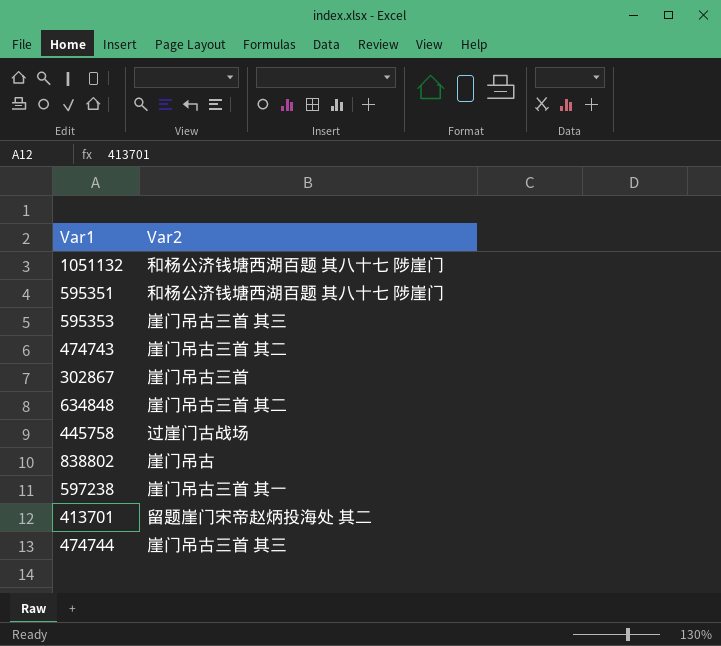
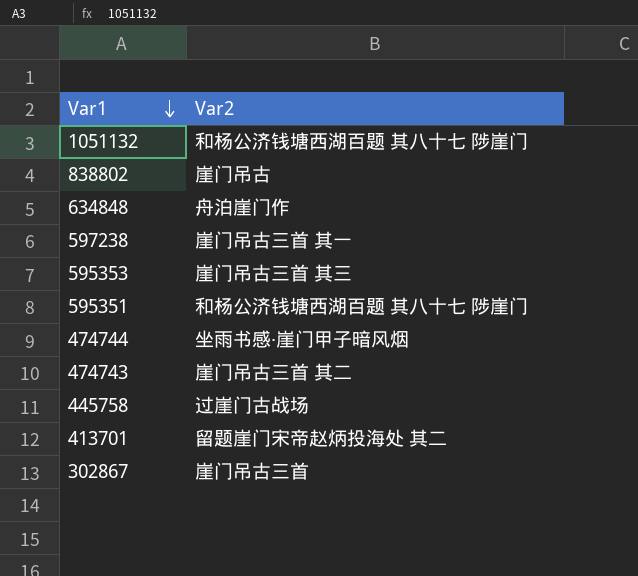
row order: none -> Var1 descending
634848 | Var2: 崖门吊古三首 其二 -> 舟泊崖门作
474744 | Var2: 崖门吊古三首 其三 -> 坐雨书感·崖门甲子暗风烟

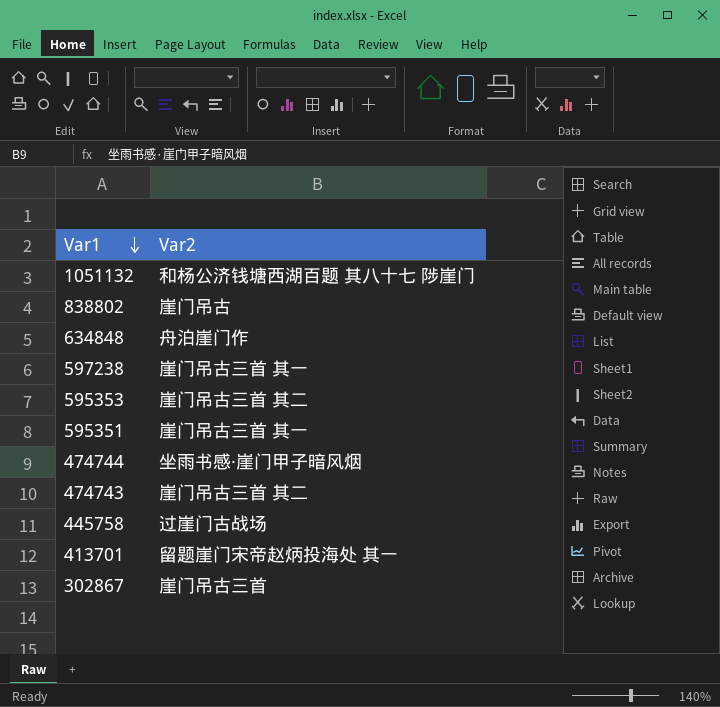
595353 | Var2: 崖门吊古三首 其三 -> 崖门吊古三首 其二
595351 | Var2: 和杨公济钱塘西湖百题 其八十七 陟崖门 -> 崖门吊古三首 其一
413701 | Var2: 留题崖门宋帝赵炳投海处 其二 -> 留题崖门宋帝赵炳投海处 其一

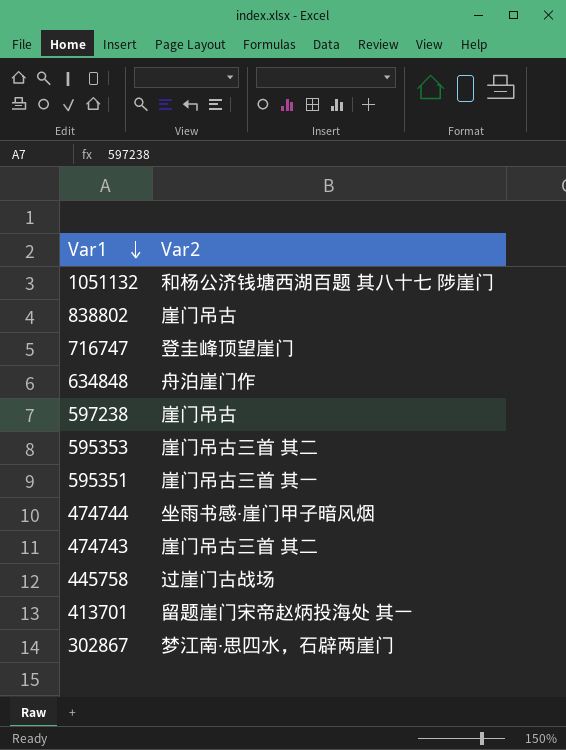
row 716747: none -> 登圭峰顶望崖门
597238 | Var2: 崖门吊古三首 其一 -> 崖门吊古
302867 | Var2: 崖门吊古三首 -> 梦江南·思四水，石辟两崖门

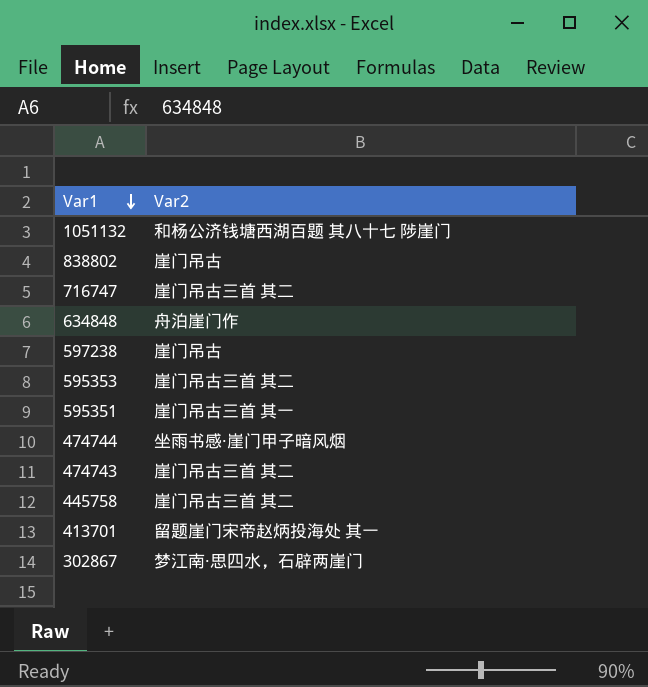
716747 | Var2: 登圭峰顶望崖门 -> 崖门吊古三首 其二
445758 | Var2: 过崖门古战场 -> 崖门吊古三首 其二

